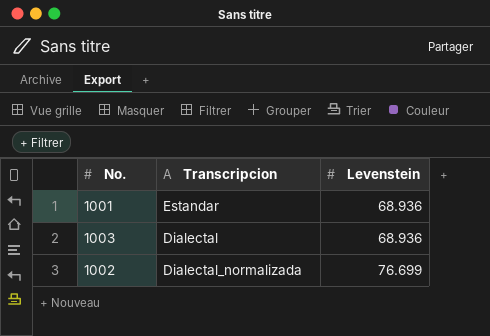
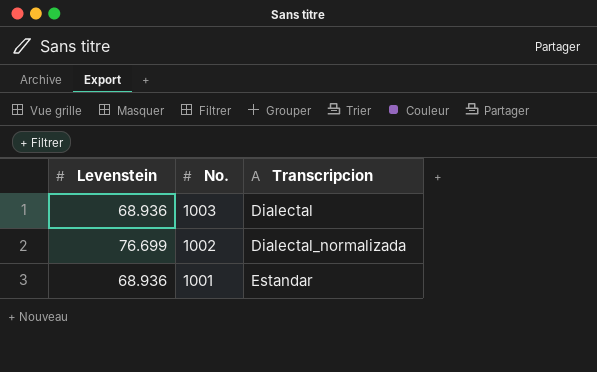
row order: Levenstein ascending -> No. descending
column Levenstein | position: 3 -> 1

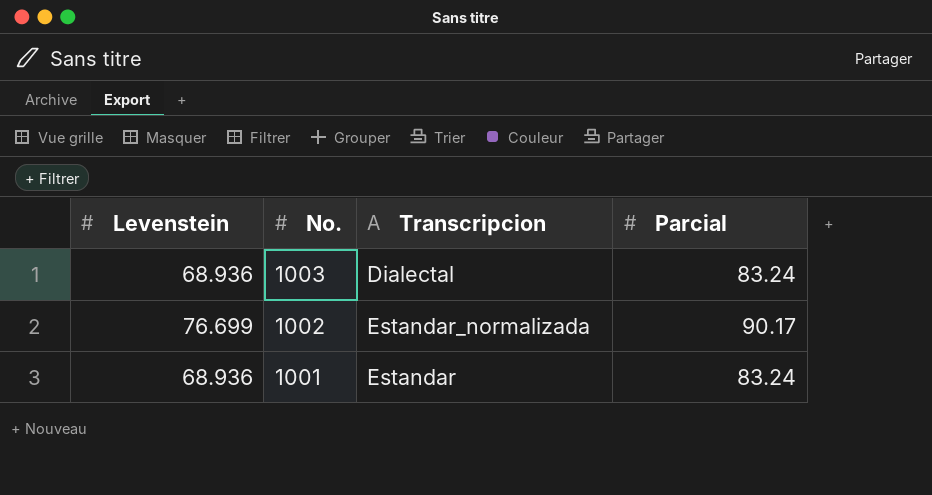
column Parcial | position: none -> 4
1002 | Transcripcion: Dialectal_normalizada -> Estandar_normalizada

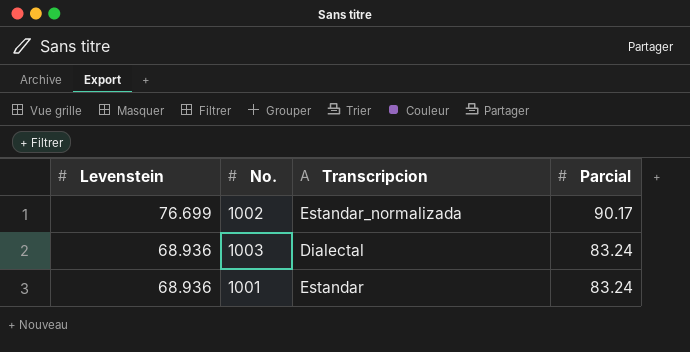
row order: No. descending -> Levenstein descending

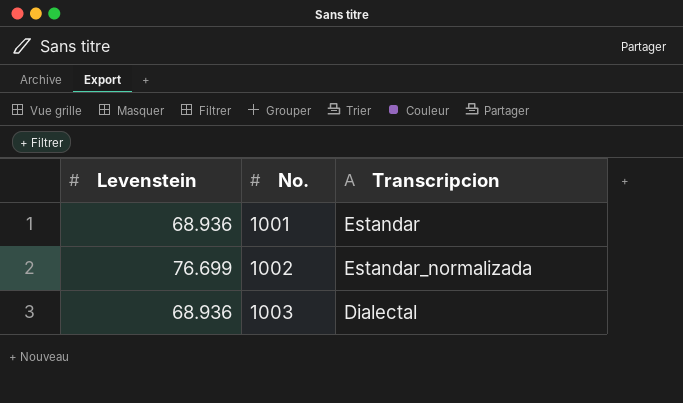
row order: Levenstein descending -> No. ascending
column Parcial | position: 4 -> none

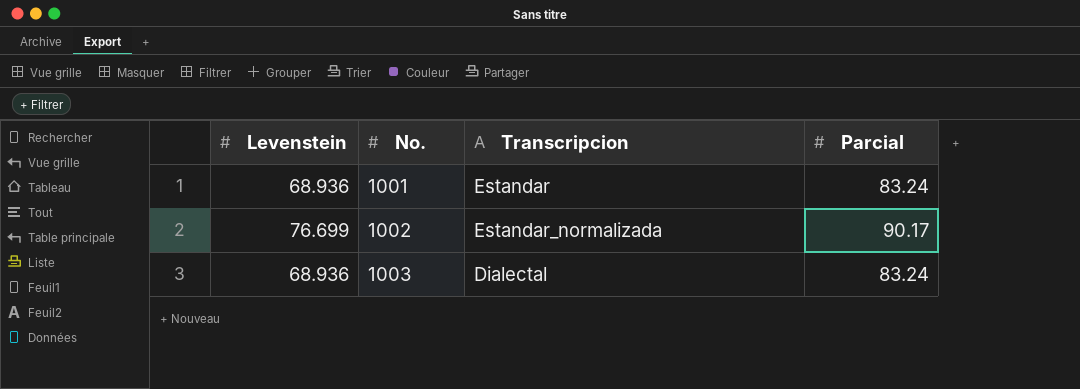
column Parcial | position: none -> 4

